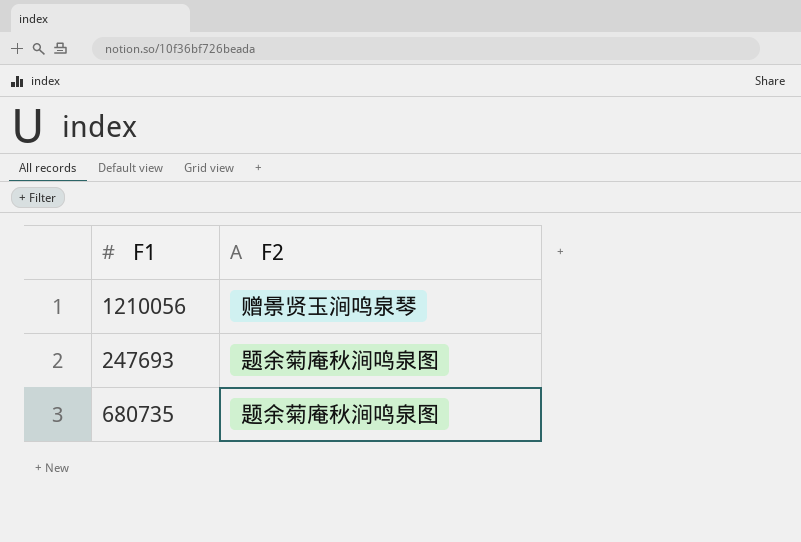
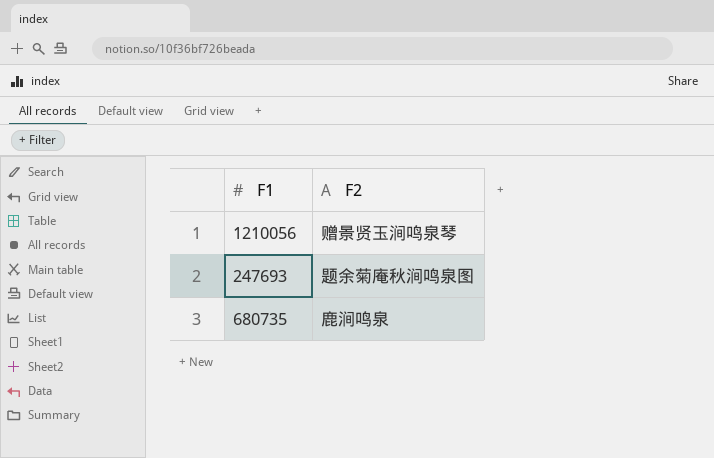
680735 | F2: 题余菊庵秋涧鸣泉图 -> 鹿涧鸣泉

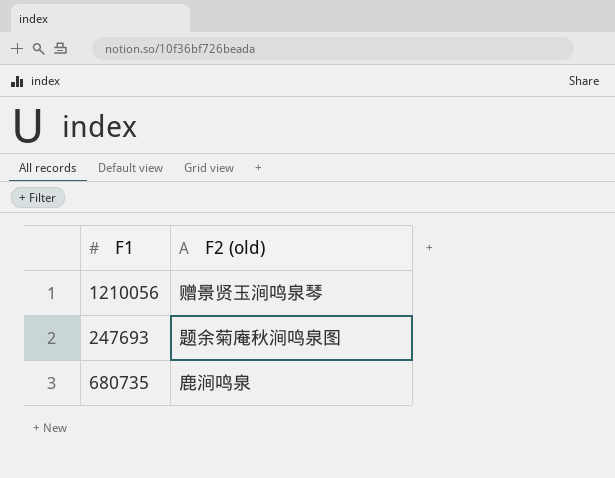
column name: F2 -> F2 (old)

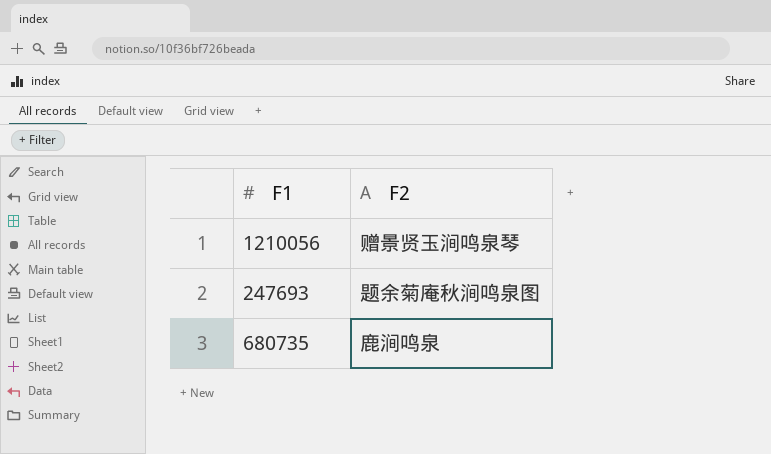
column name: F2 (old) -> F2

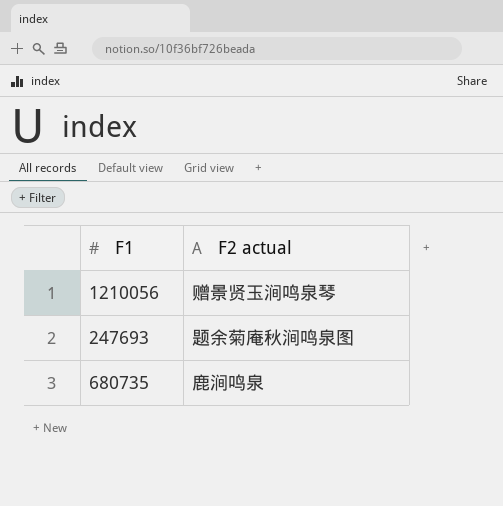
column name: F2 -> F2 actual

